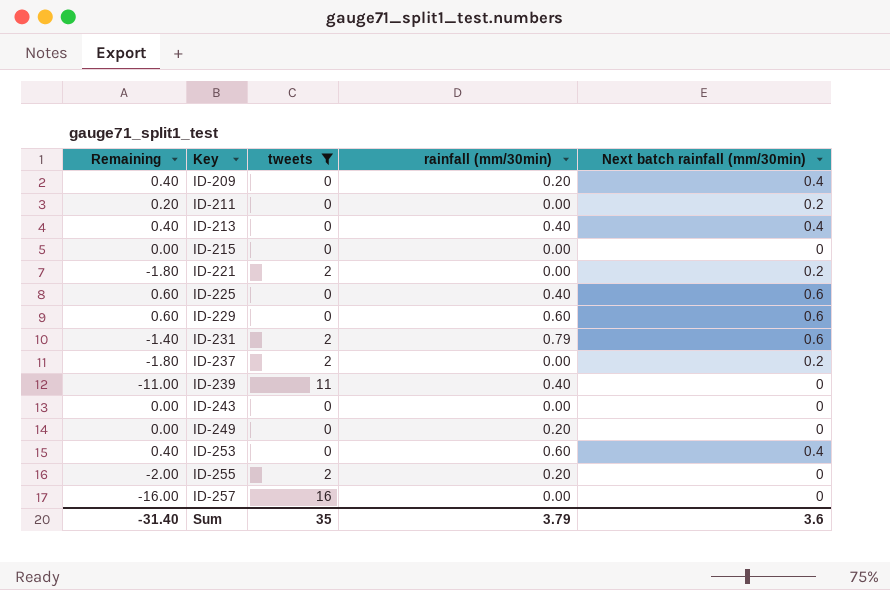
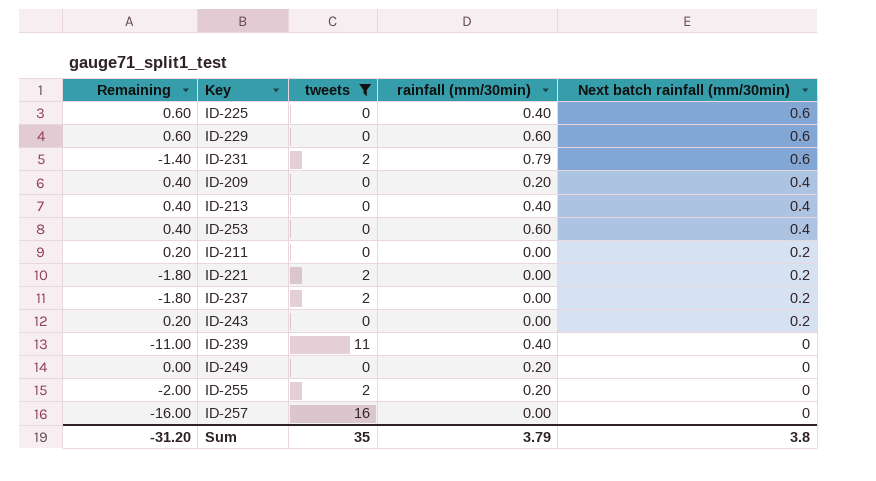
row order: Key ascending -> Next batch rainfall (mm/30min) descending
row ID-215: 0.00 | 0 | 0.00 | 0 -> none
ID-243 | Remaining: 0.00 -> 0.20
ID-243 | Next batch rainfall (mm/30min): 0 -> 0.2
Sum | Remaining: -31.40 -> -31.20
Sum | Next batch rainfall (mm/30min): 3.6 -> 3.8

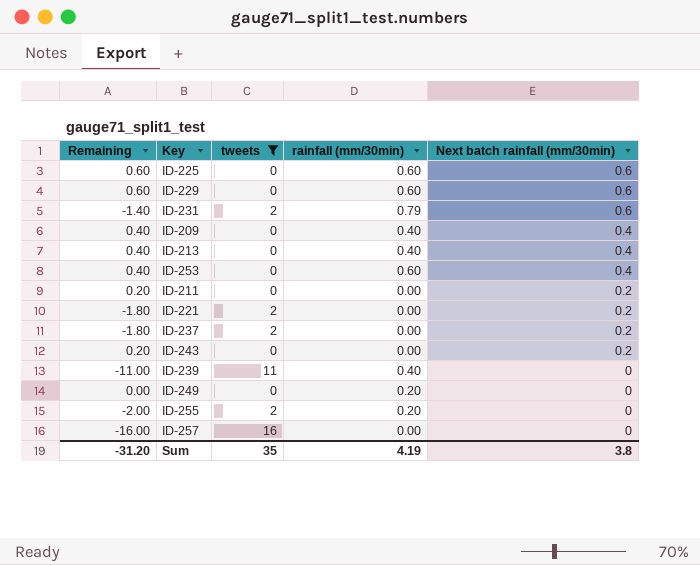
ID-225 | rainfall (mm/30min): 0.40 -> 0.60
ID-209 | rainfall (mm/30min): 0.20 -> 0.40
Sum | rainfall (mm/30min): 3.79 -> 4.19

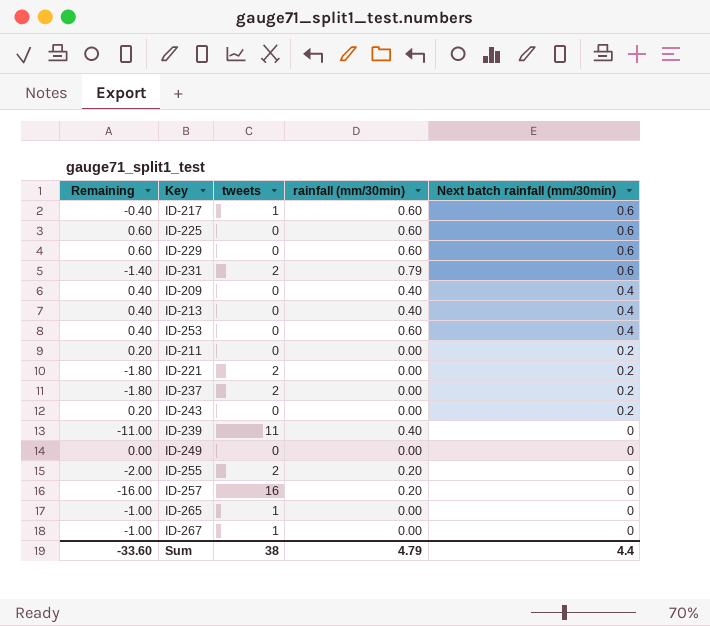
filter: tweets != 1 -> none
ID-249 | rainfall (mm/30min): 0.20 -> 0.00
ID-257 | rainfall (mm/30min): 0.00 -> 0.20
Sum | Remaining: -31.20 -> -33.60
Sum | tweets: 35 -> 38
Sum | rainfall (mm/30min): 4.19 -> 4.79
Sum | Next batch rainfall (mm/30min): 3.8 -> 4.4

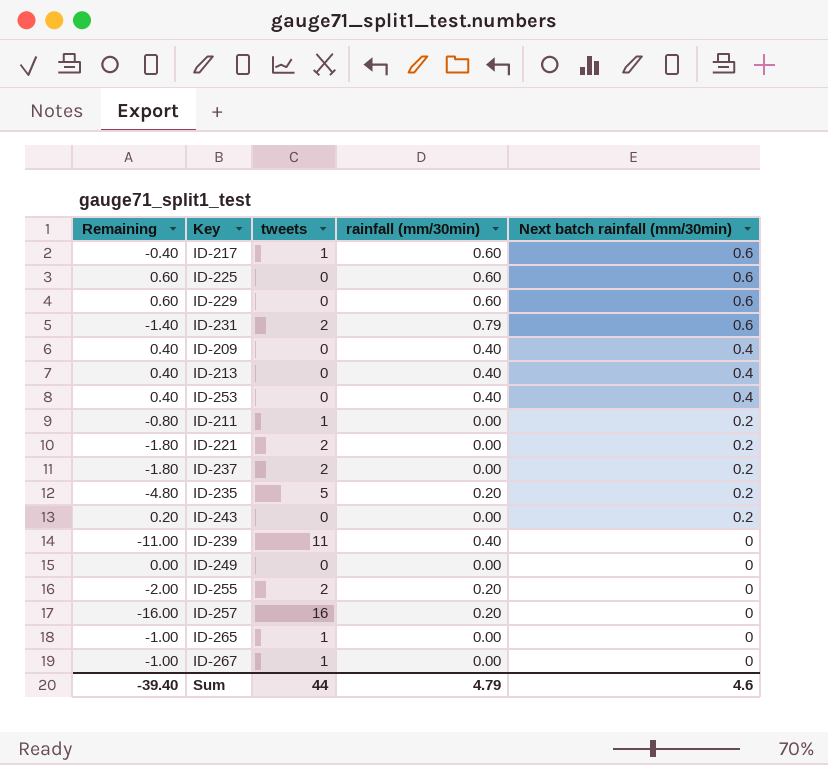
ID-253 | rainfall (mm/30min): 0.60 -> 0.40
ID-211 | Remaining: 0.20 -> -0.80
ID-211 | tweets: 0 -> 1
row ID-235: none -> -4.80 | 5 | 0.20 | 0.2
Sum | Remaining: -33.60 -> -39.40
Sum | tweets: 38 -> 44
Sum | Next batch rainfall (mm/30min): 4.4 -> 4.6

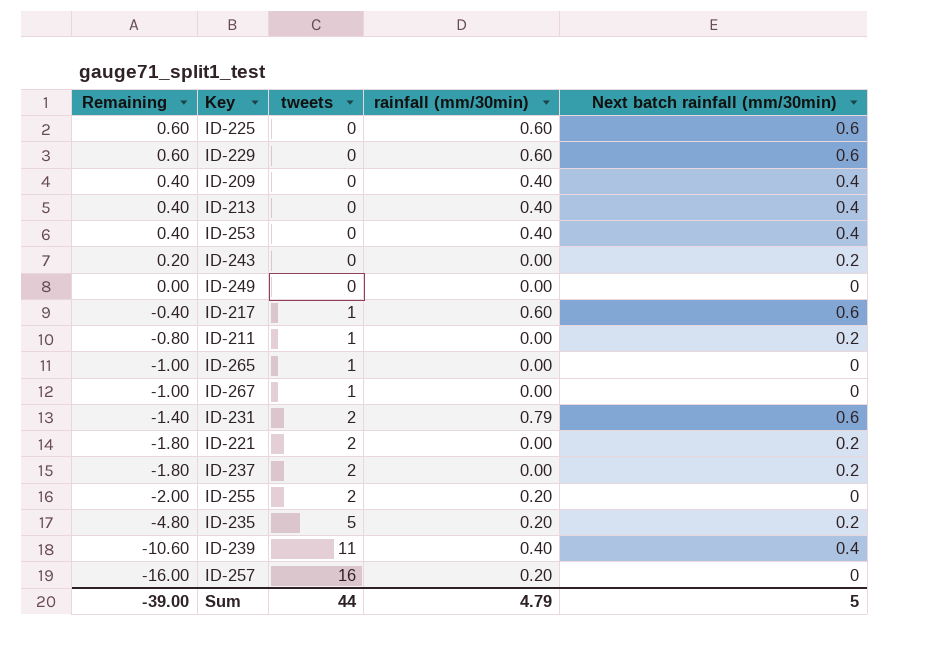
row order: Next batch rainfall (mm/30min) descending -> Remaining descending
ID-239 | Remaining: -11.00 -> -10.60
ID-239 | Next batch rainfall (mm/30min): 0 -> 0.4
Sum | Remaining: -39.40 -> -39.00
Sum | Next batch rainfall (mm/30min): 4.6 -> 5

